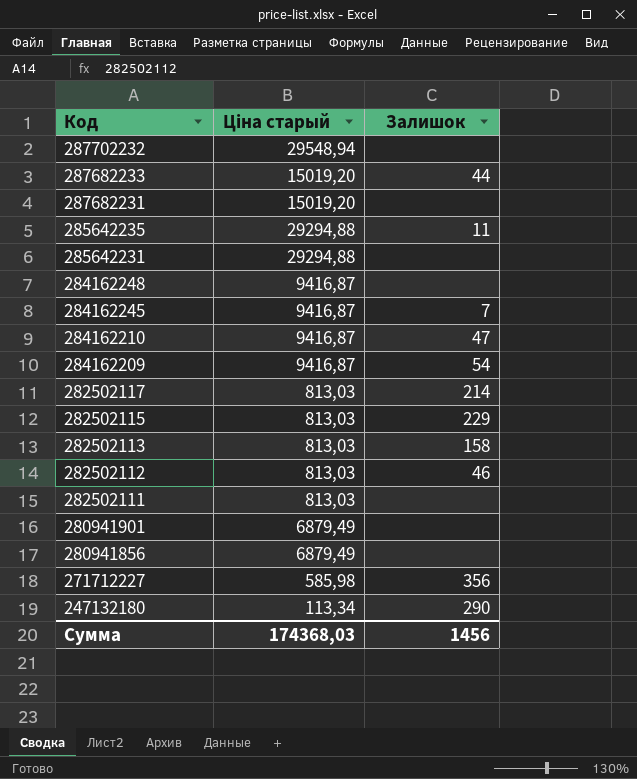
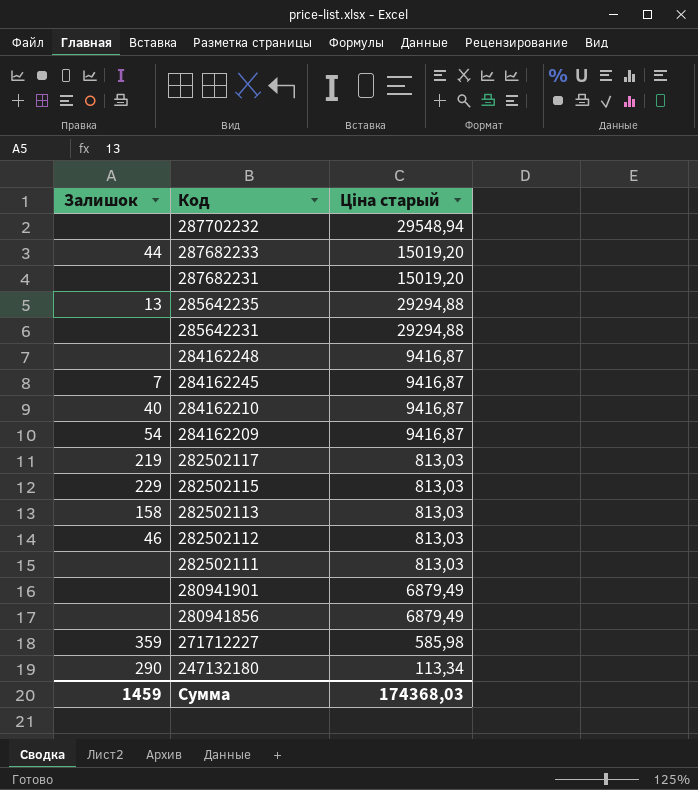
column Залишок | position: 3 -> 1
285642235 | Залишок: 11 -> 13
284162210 | Залишок: 47 -> 40
282502117 | Залишок: 214 -> 219
271712227 | Залишок: 356 -> 359
Сумма | Залишок: 1456 -> 1459

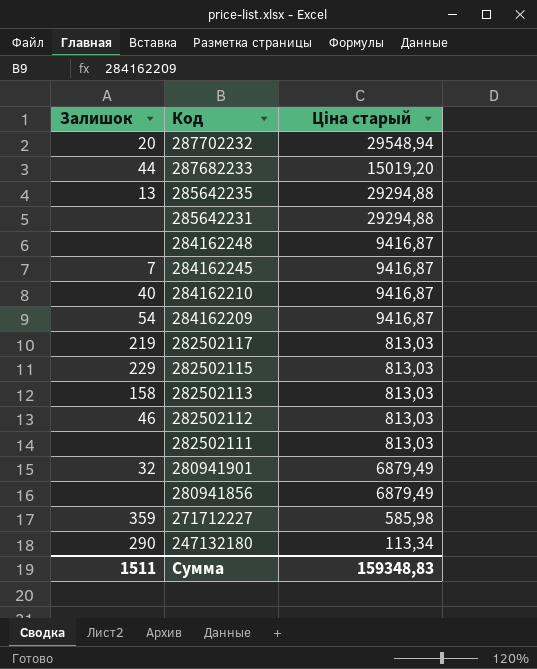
row 287682231: none | 15019,20 -> none
287702232 | Залишок: none -> 20
280941901 | Залишок: none -> 32
Сумма | Залишок: 1459 -> 1511
Сумма | Ціна старый: 174368,03 -> 159348,83

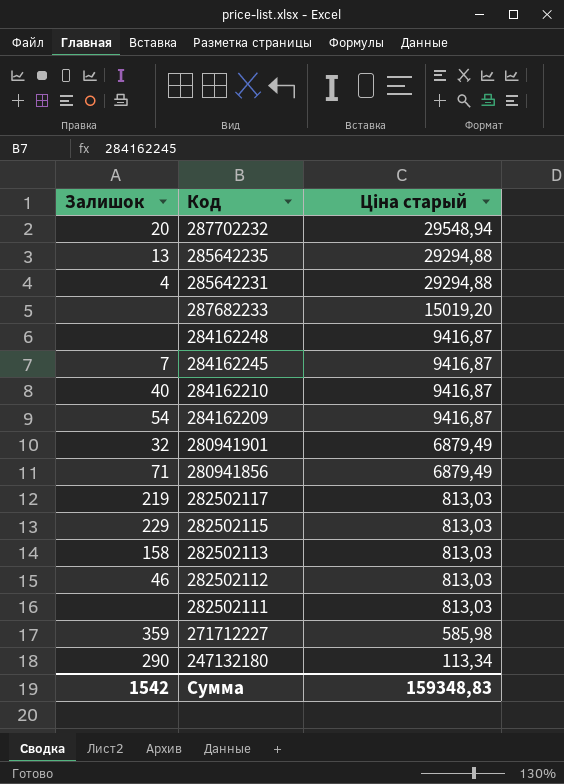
row order: Код descending -> Ціна старый descending
285642231 | Залишок: none -> 4
287682233 | Залишок: 44 -> none
280941856 | Залишок: none -> 71
Сумма | Залишок: 1511 -> 1542

